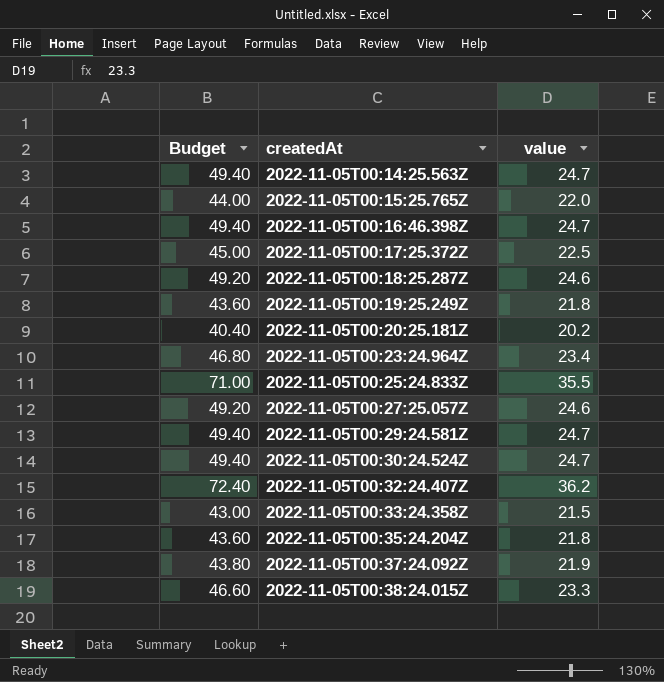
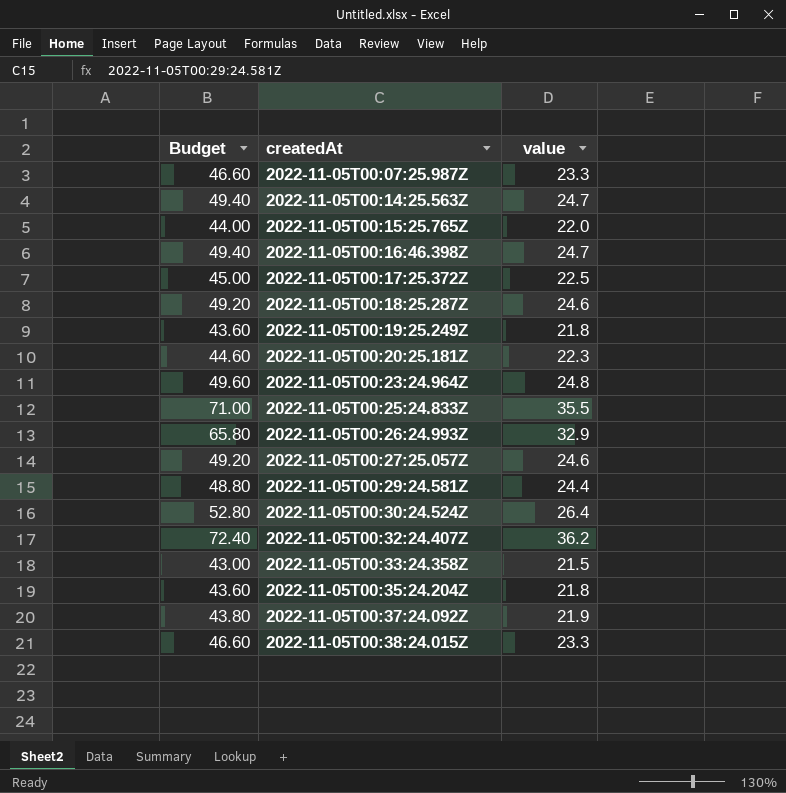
row 2022-11-05T00:07:25.987Z: none -> 46.60 | 23.3
2022-11-05T00:20:25.181Z | Budget: 40.40 -> 44.60
2022-11-05T00:20:25.181Z | value: 20.2 -> 22.3
2022-11-05T00:23:24.964Z | Budget: 46.80 -> 49.60
2022-11-05T00:23:24.964Z | value: 23.4 -> 24.8
row 2022-11-05T00:26:24.993Z: none -> 65.80 | 32.9
2022-11-05T00:29:24.581Z | Budget: 49.40 -> 48.80
2022-11-05T00:29:24.581Z | value: 24.7 -> 24.4
2022-11-05T00:30:24.524Z | Budget: 49.40 -> 52.80
2022-11-05T00:30:24.524Z | value: 24.7 -> 26.4

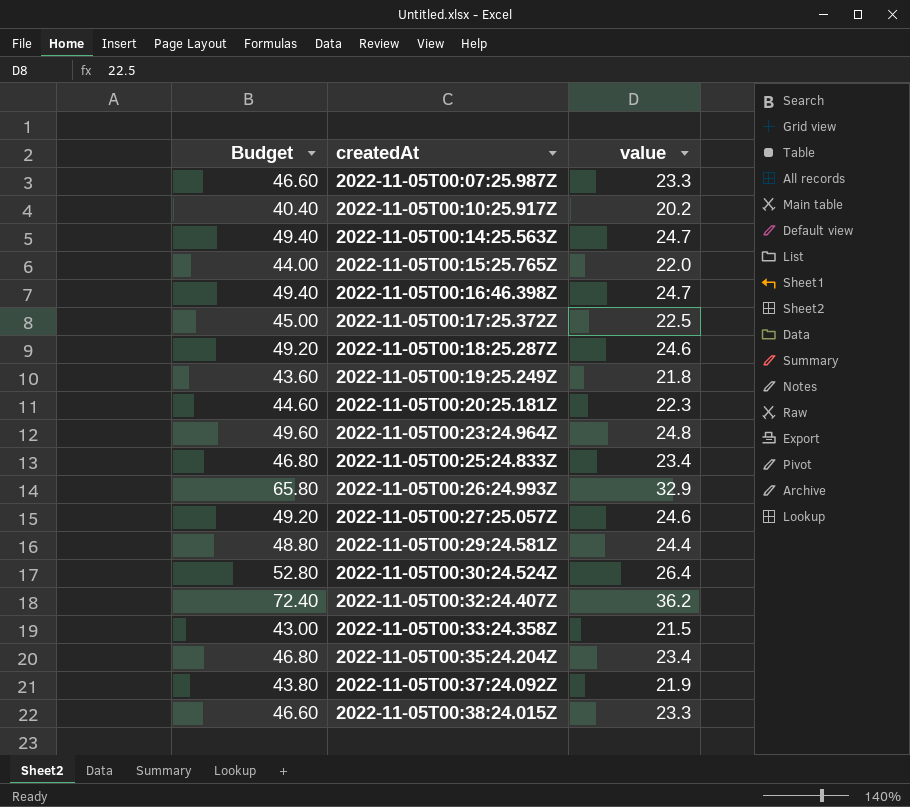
row 2022-11-05T00:10:25.917Z: none -> 40.40 | 20.2
2022-11-05T00:25:24.833Z | Budget: 71.00 -> 46.80
2022-11-05T00:25:24.833Z | value: 35.5 -> 23.4
2022-11-05T00:35:24.204Z | Budget: 43.60 -> 46.80
2022-11-05T00:35:24.204Z | value: 21.8 -> 23.4

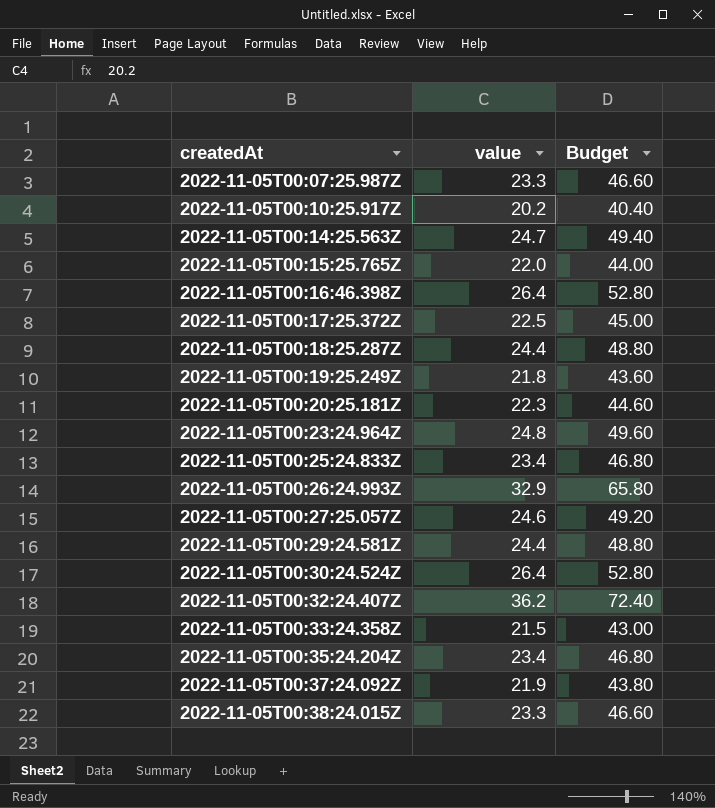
column Budget | position: 1 -> 3
2022-11-05T00:16:46.398Z | value: 24.7 -> 26.4
2022-11-05T00:16:46.398Z | Budget: 49.40 -> 52.80
2022-11-05T00:18:25.287Z | value: 24.6 -> 24.4
2022-11-05T00:18:25.287Z | Budget: 49.20 -> 48.80

